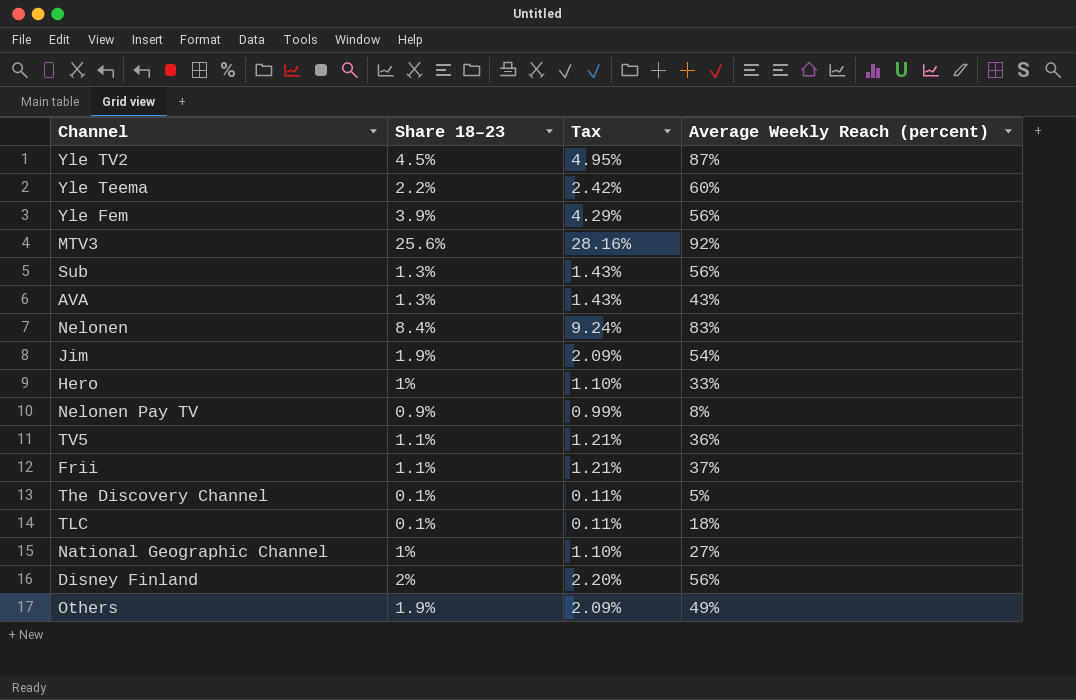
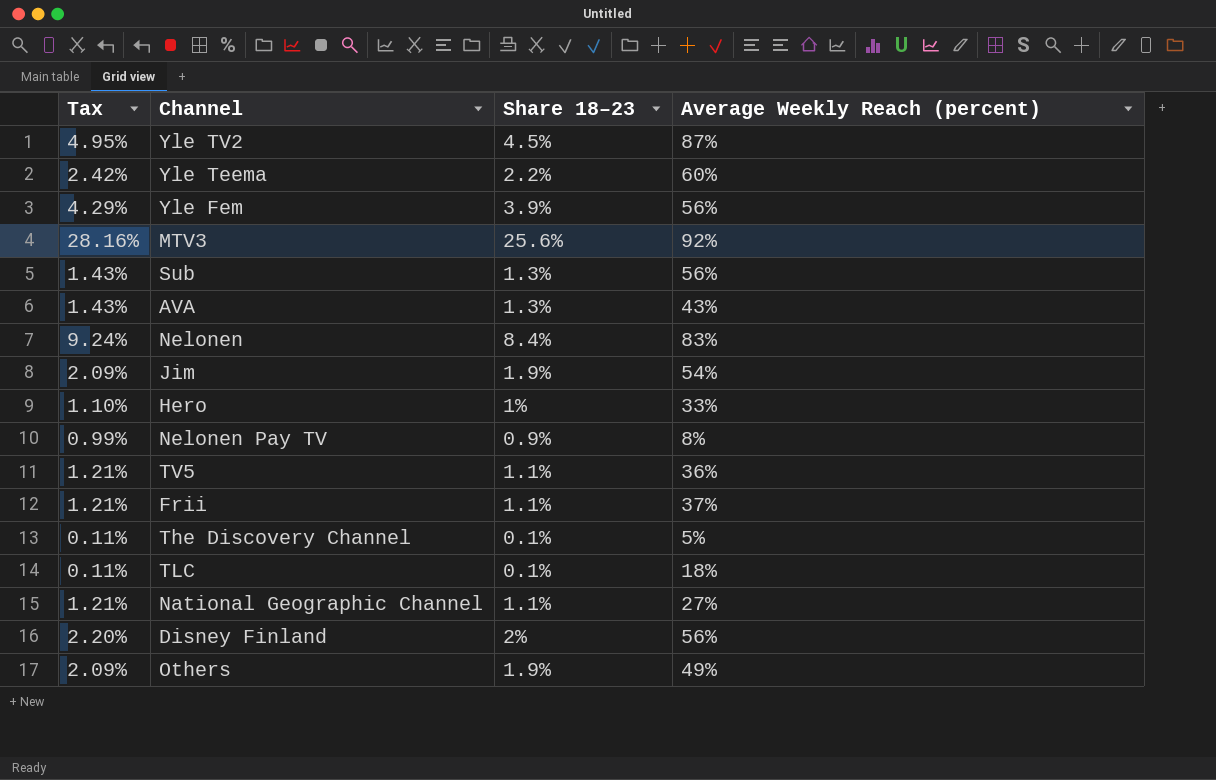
column Tax | position: 3 -> 1
National Geographic Channel | Tax: 1.10% -> 1.21%
National Geographic Channel | Share 18–23: 1% -> 1.1%

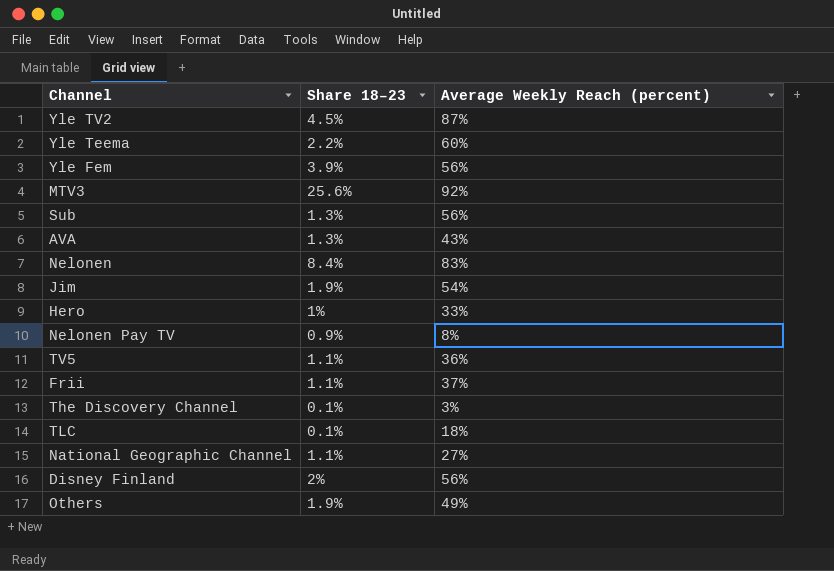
column Tax | formula: [Share 18–23] * 1.1 -> none
The Discovery Channel | Average Weekly Reach (percent): 5% -> 3%

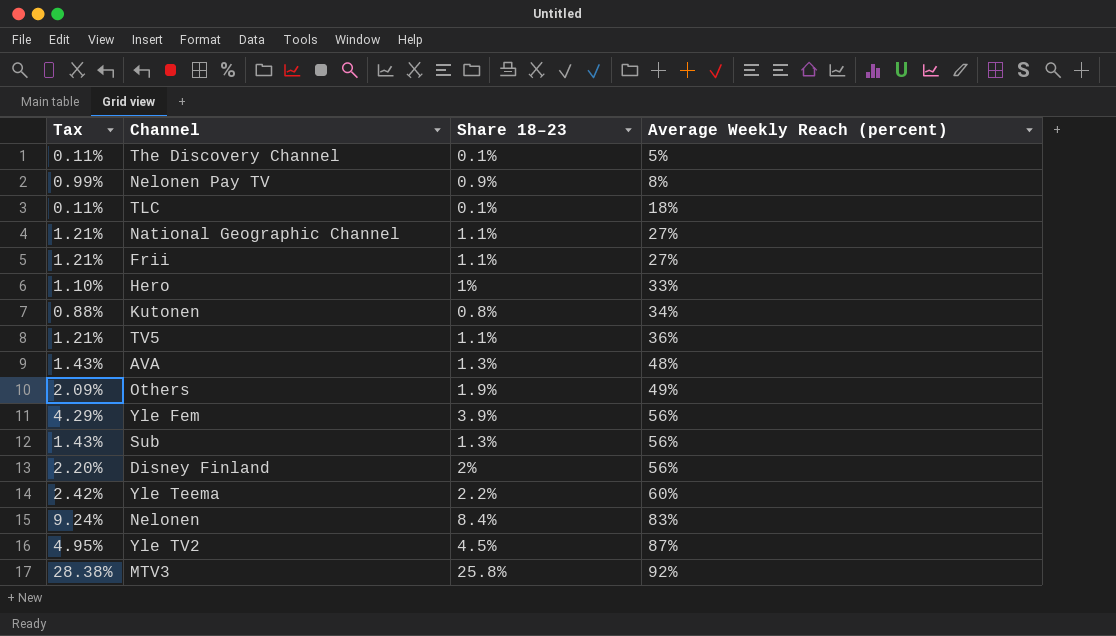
row order: none -> Average Weekly Reach (percent) ascending
column Tax | formula: none -> [Share 18–23] * 1.1
row Jim: 1.9% | 54% -> none
The Discovery Channel | Average Weekly Reach (percent): 3% -> 5%
Frii | Average Weekly Reach (percent): 37% -> 27%
row Kutonen: none -> 0.88% | 0.8% | 34%
AVA | Average Weekly Reach (percent): 43% -> 48%
MTV3 | Share 18–23: 25.6% -> 25.8%

